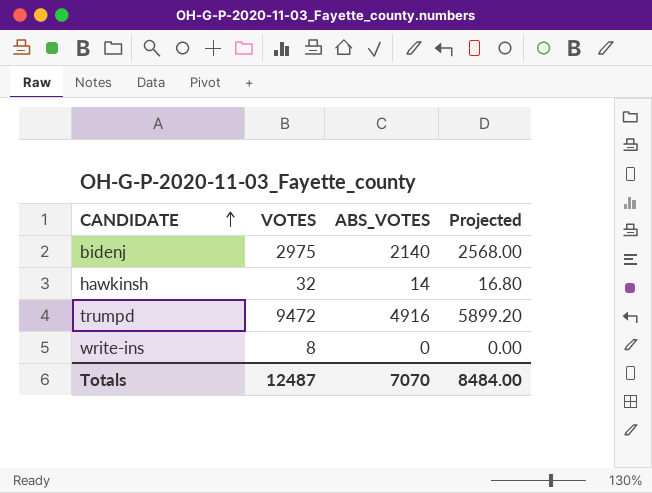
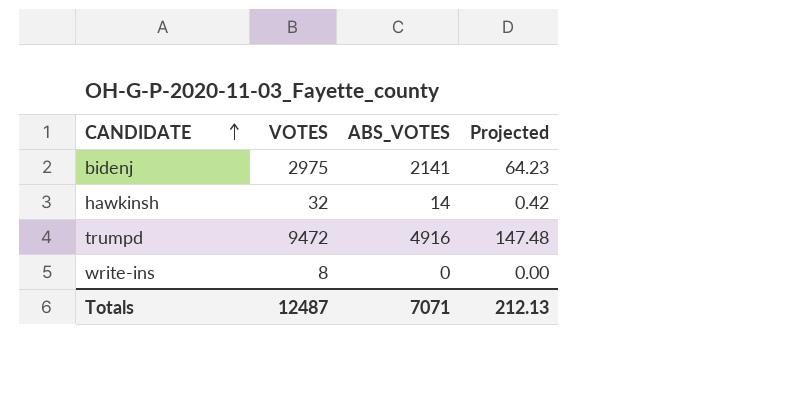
column Projected | formula: [ABS_VOTES] * 1.2 -> [ABS_VOTES] * 0.03
bidenj | ABS_VOTES: 2140 -> 2141
Totals | ABS_VOTES: 7070 -> 7071
Totals | Projected: 8484.00 -> 212.13

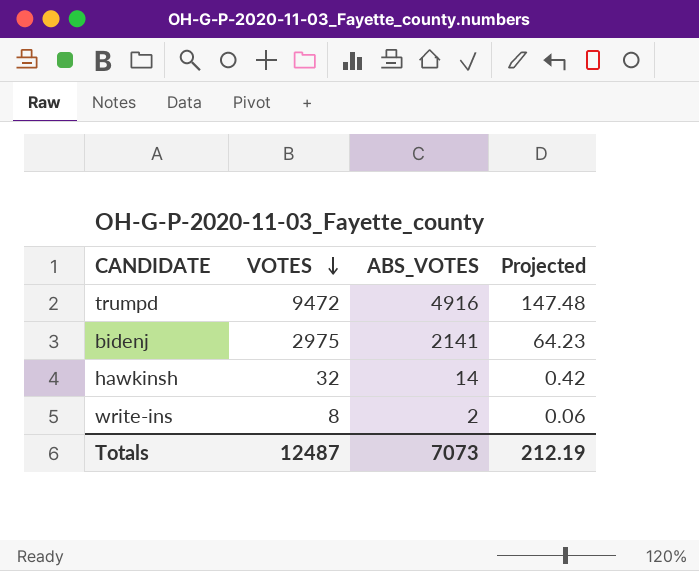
row order: CANDIDATE ascending -> VOTES descending
write-ins | ABS_VOTES: 0 -> 2
write-ins | Projected: 0.00 -> 0.06
Totals | ABS_VOTES: 7071 -> 7073
Totals | Projected: 212.13 -> 212.19

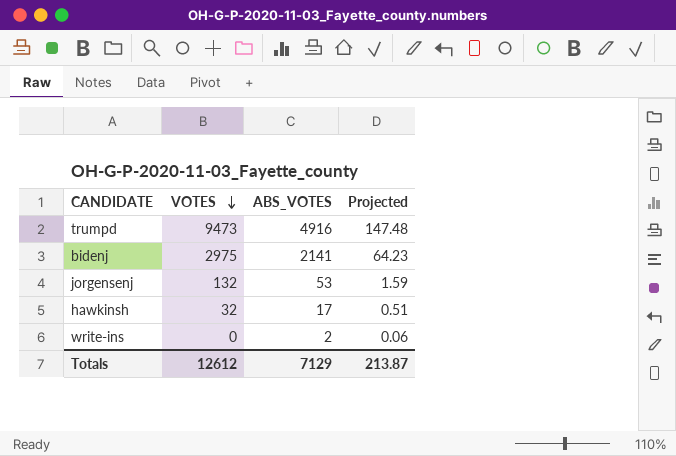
trumpd | VOTES: 9472 -> 9473
row jorgensenj: none -> 132 | 53 | 1.59
hawkinsh | ABS_VOTES: 14 -> 17
hawkinsh | Projected: 0.42 -> 0.51
write-ins | VOTES: 8 -> 0
Totals | VOTES: 12487 -> 12612
Totals | ABS_VOTES: 7073 -> 7129
Totals | Projected: 212.19 -> 213.87

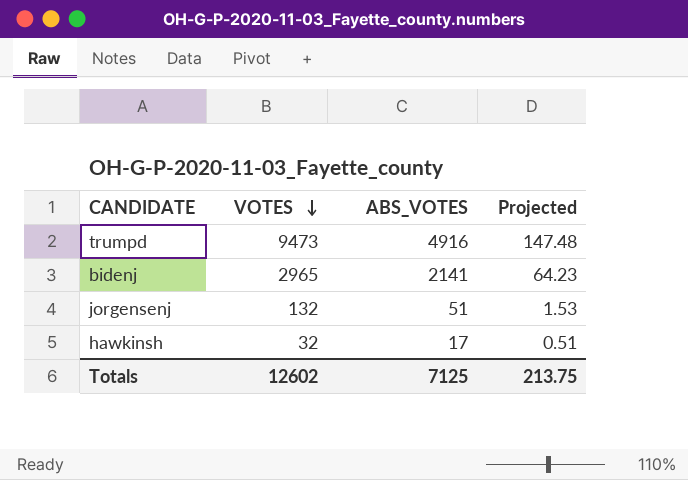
row write-ins: 0 | 2 | 0.06 -> none
bidenj | VOTES: 2975 -> 2965
jorgensenj | ABS_VOTES: 53 -> 51
jorgensenj | Projected: 1.59 -> 1.53
Totals | VOTES: 12612 -> 12602
Totals | ABS_VOTES: 7129 -> 7125
Totals | Projected: 213.87 -> 213.75

